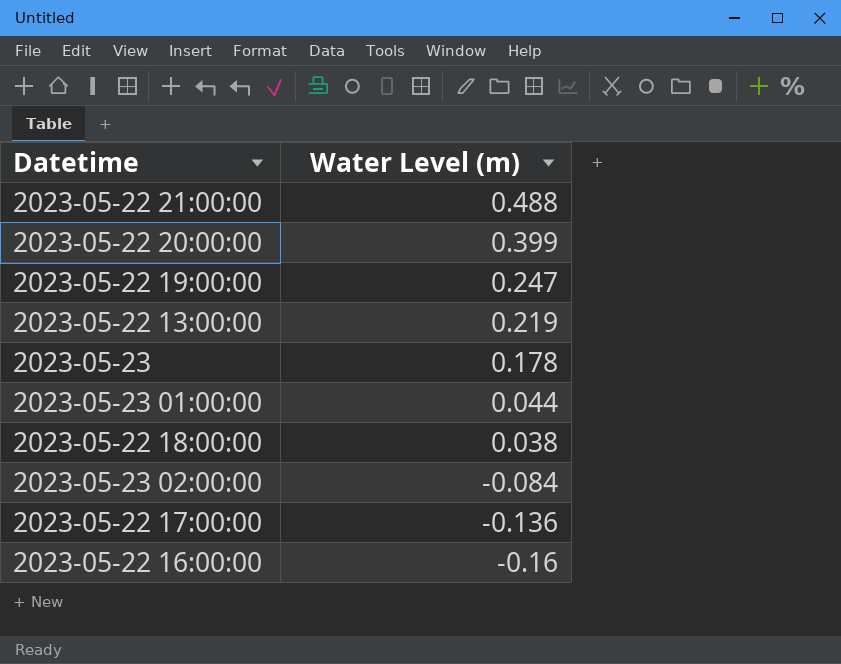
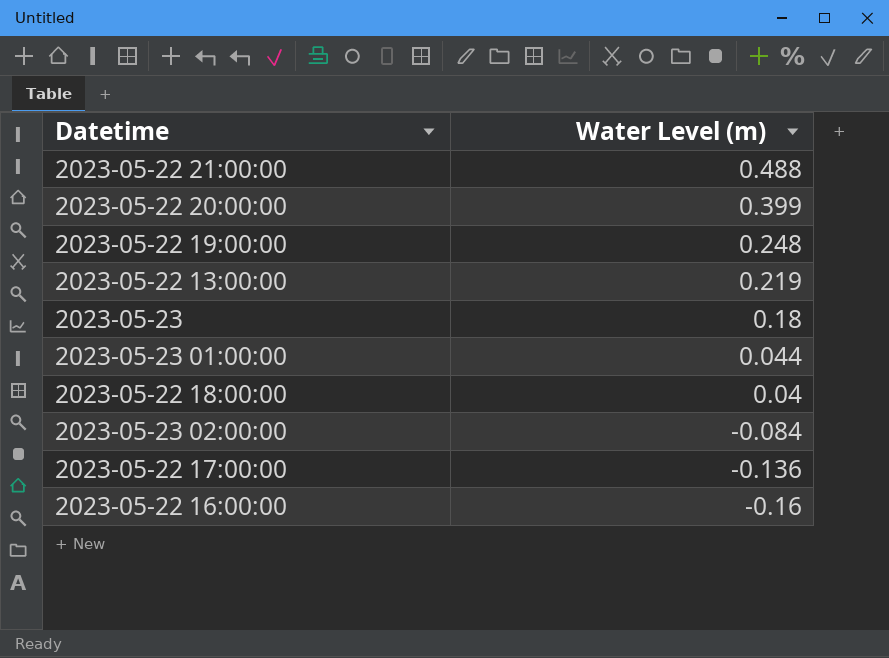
2023-05-22 19:00:00 | Water Level (m): 0.247 -> 0.248
2023-05-23 | Water Level (m): 0.178 -> 0.18
2023-05-22 18:00:00 | Water Level (m): 0.038 -> 0.04

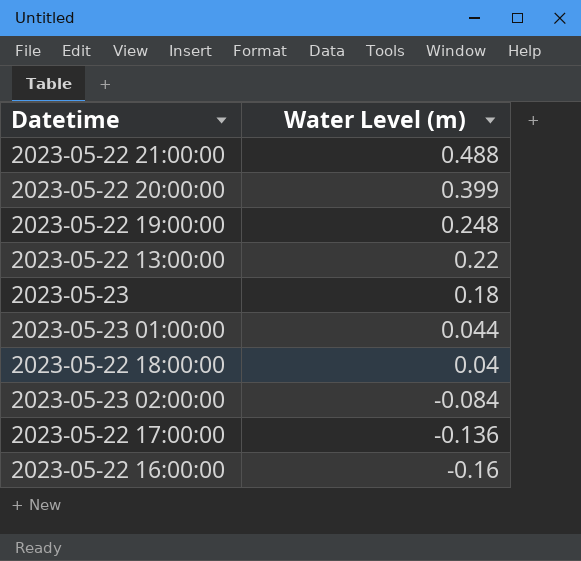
2023-05-22 13:00:00 | Water Level (m): 0.219 -> 0.22

